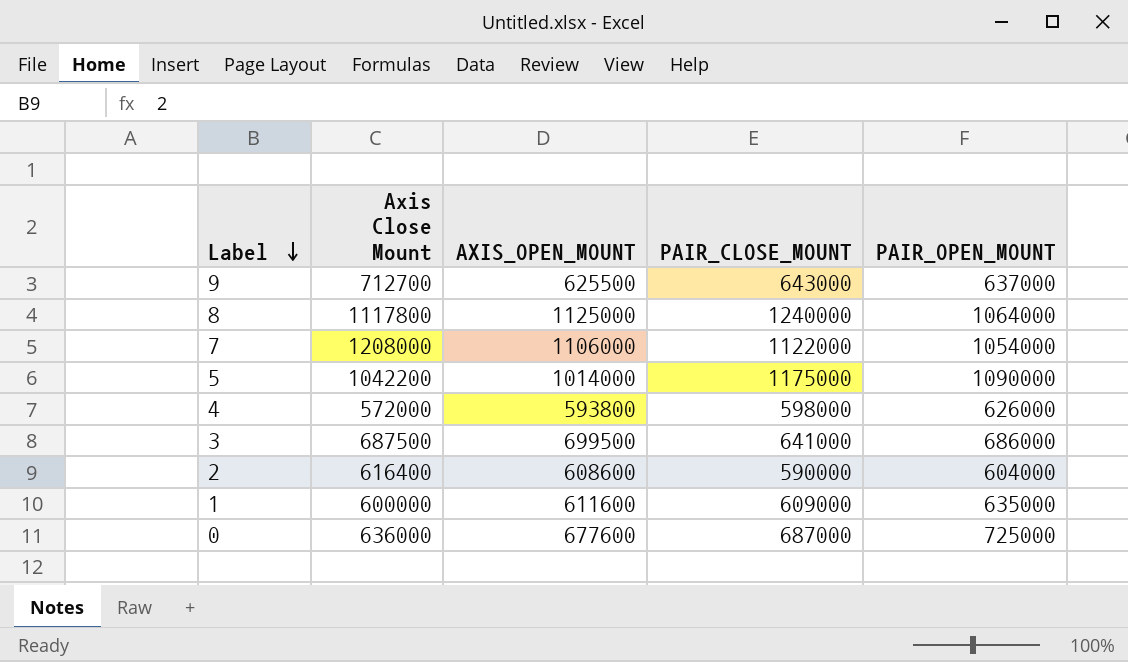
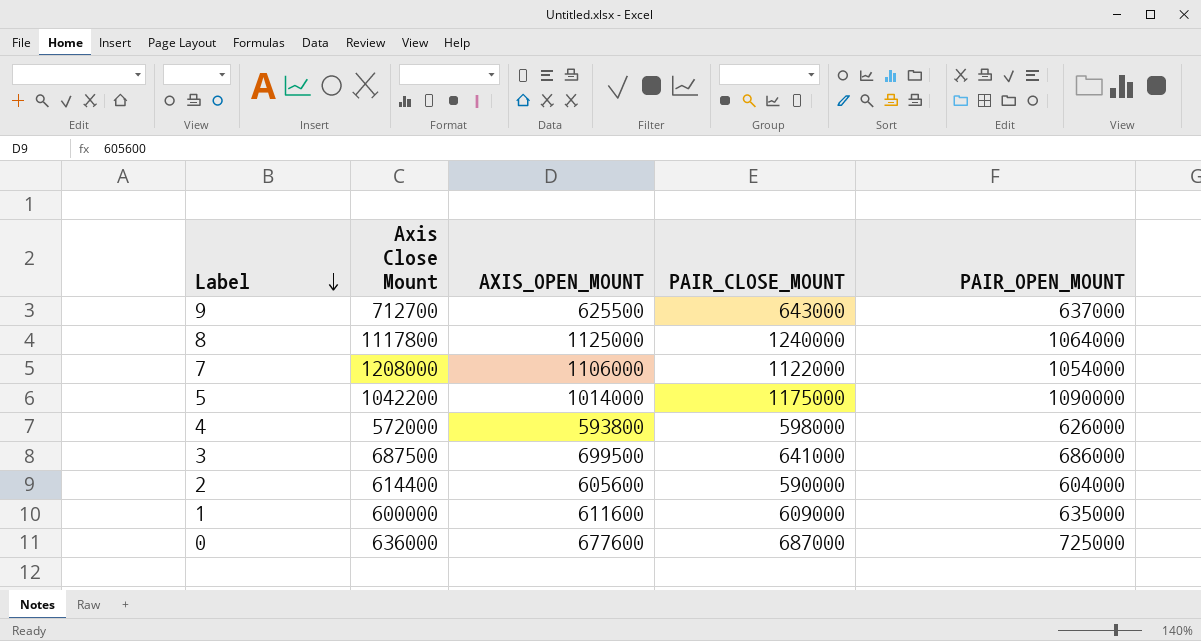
2 | Axis Close Mount: 616400 -> 614400
2 | AXIS_OPEN_MOUNT: 608600 -> 605600

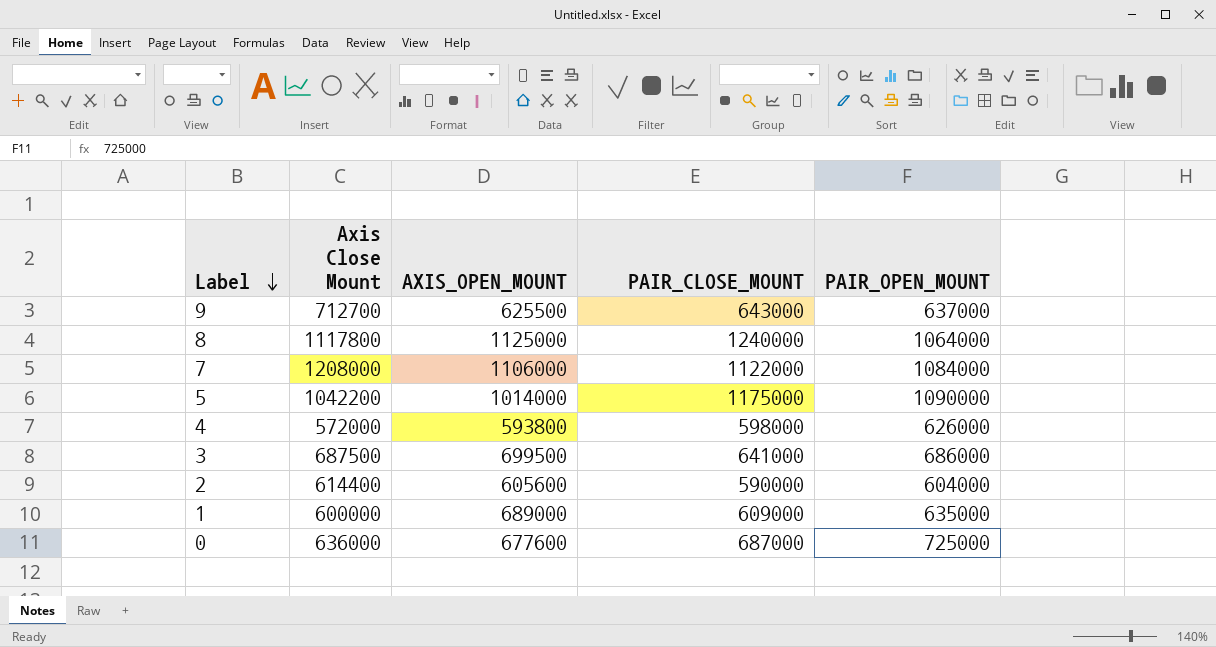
7 | PAIR_OPEN_MOUNT: 1054000 -> 1084000
1 | AXIS_OPEN_MOUNT: 611600 -> 689000

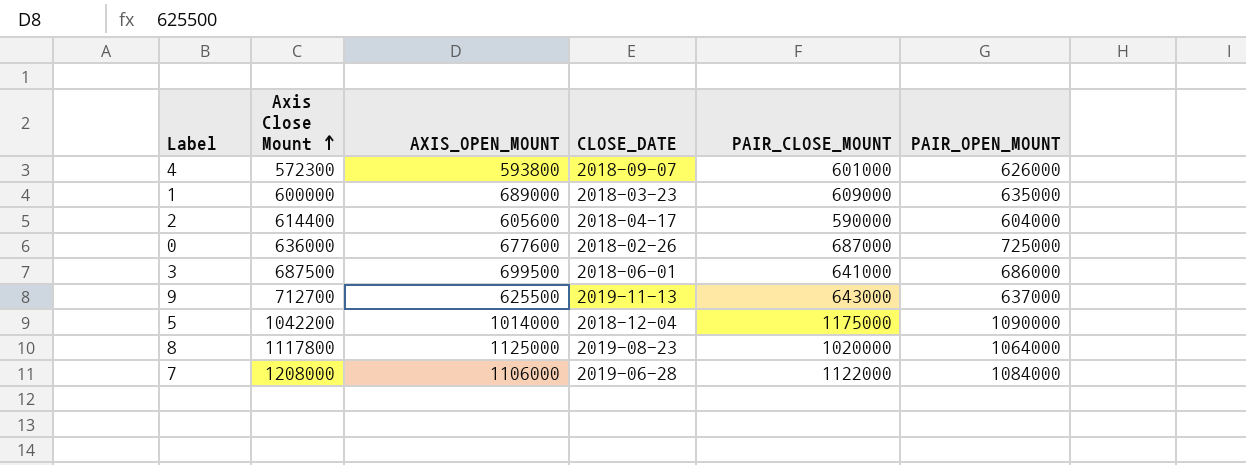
row order: Label descending -> Axis Close Mount ascending
column CLOSE_DATE | position: none -> 4
4 | Axis Close Mount: 572000 -> 572300
4 | PAIR_CLOSE_MOUNT: 598000 -> 601000
8 | PAIR_CLOSE_MOUNT: 1240000 -> 1020000

